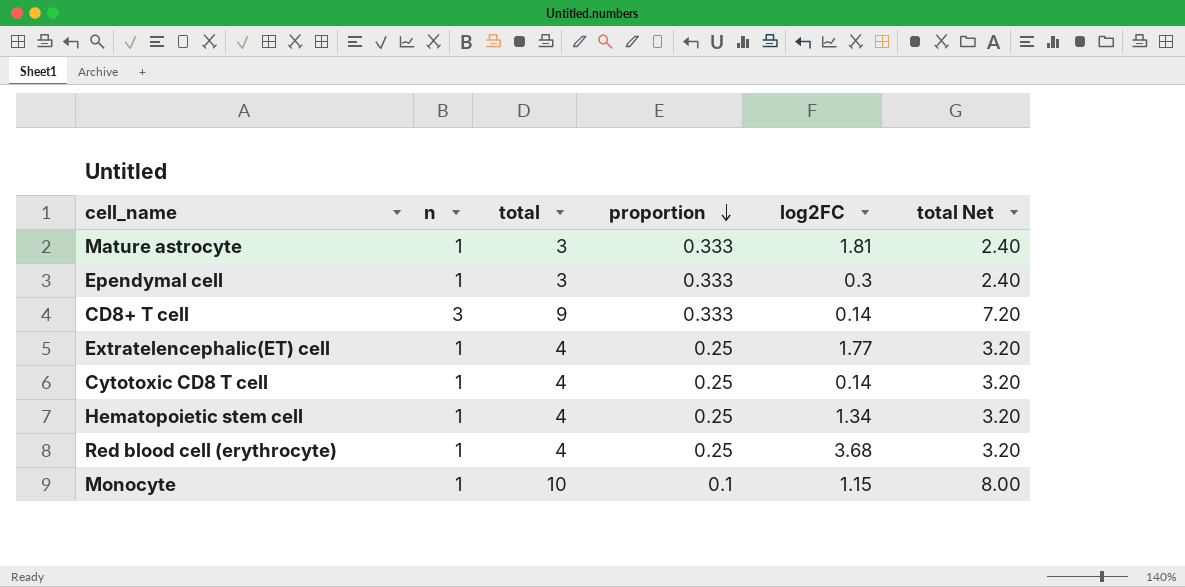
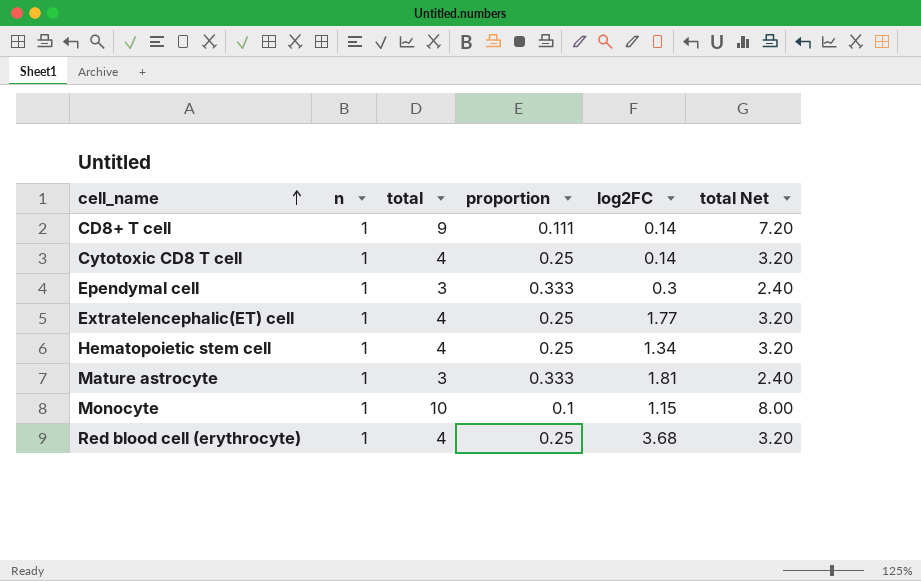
row order: proportion descending -> cell_name ascending
CD8+ T cell | n: 3 -> 1
CD8+ T cell | proportion: 0.333 -> 0.111

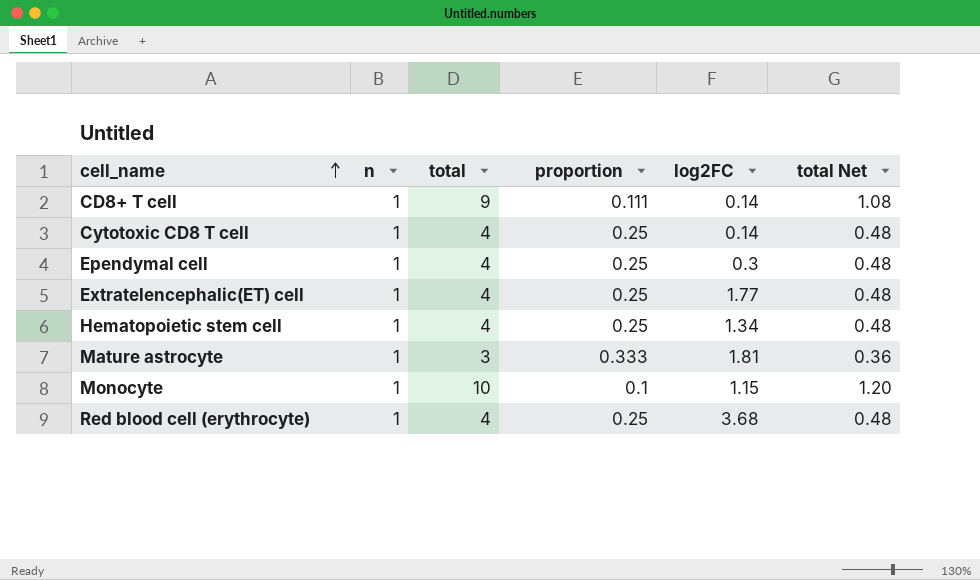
column total Net | formula: [total] * 0.8 -> [total] * 0.12
Ependymal cell | total: 3 -> 4
Ependymal cell | proportion: 0.333 -> 0.25

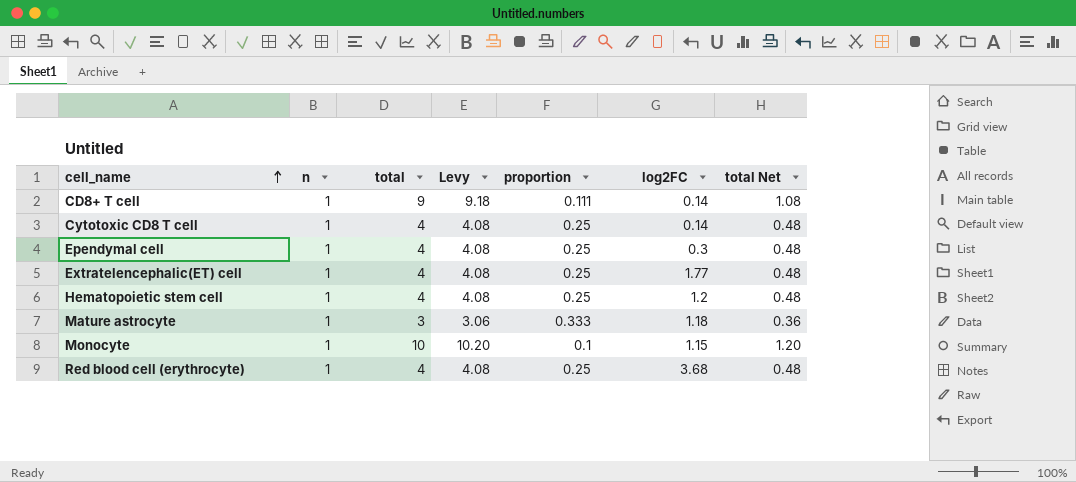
column Levy | formula: none -> [total] * 1.02
Hematopoietic stem cell | log2FC: 1.34 -> 1.2
Mature astrocyte | log2FC: 1.81 -> 1.18

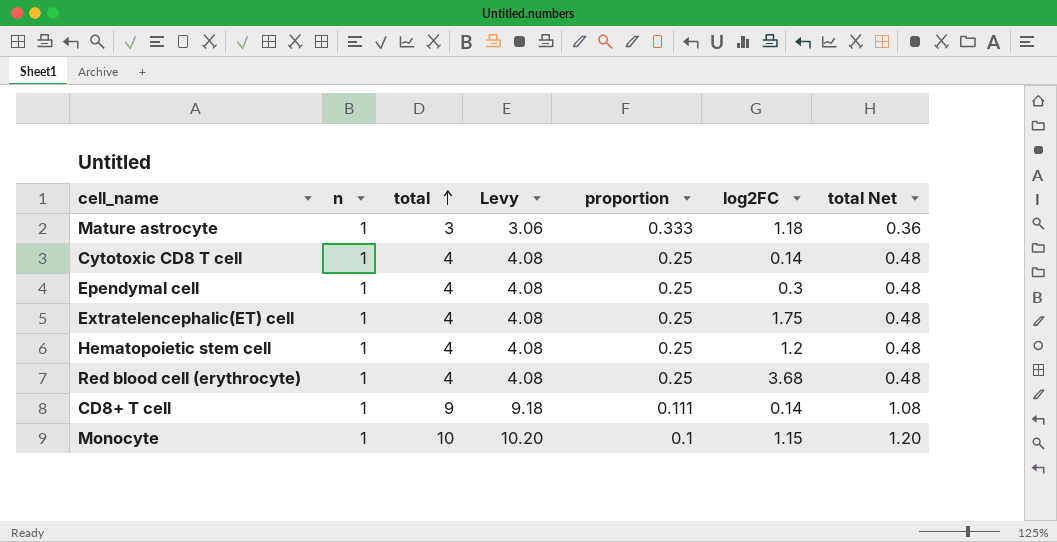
row order: cell_name ascending -> total ascending
Extratelencephalic(ET) cell | log2FC: 1.77 -> 1.75

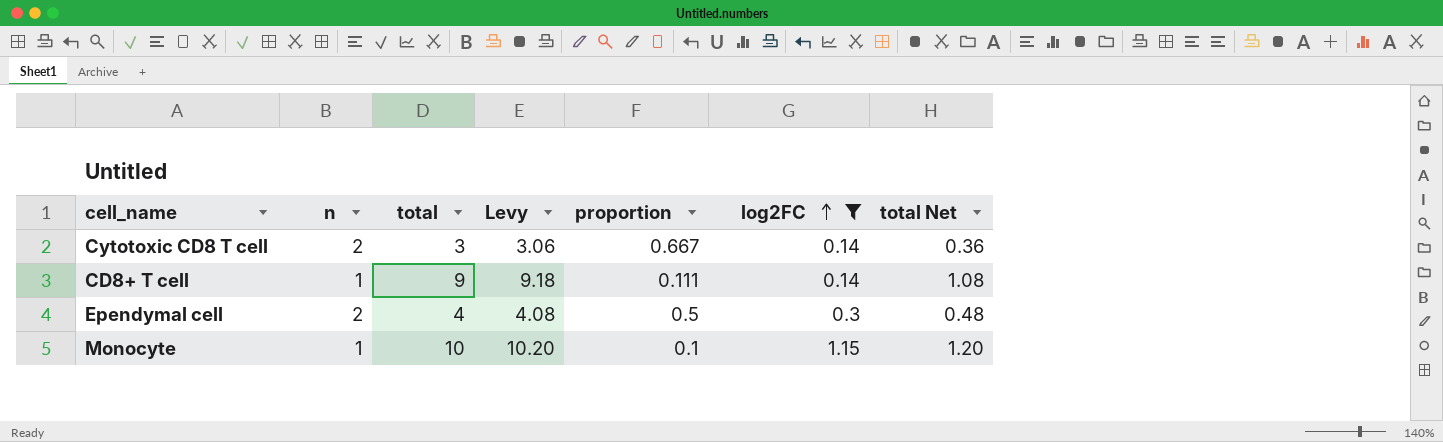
filter: none -> log2FC <= 1.15
row order: total ascending -> log2FC ascending
Cytotoxic CD8 T cell | n: 1 -> 2
Cytotoxic CD8 T cell | total: 4 -> 3
Cytotoxic CD8 T cell | Levy: 4.08 -> 3.06
Cytotoxic CD8 T cell | proportion: 0.25 -> 0.667
Cytotoxic CD8 T cell | total Net: 0.48 -> 0.36
Ependymal cell | n: 1 -> 2
Ependymal cell | proportion: 0.25 -> 0.5

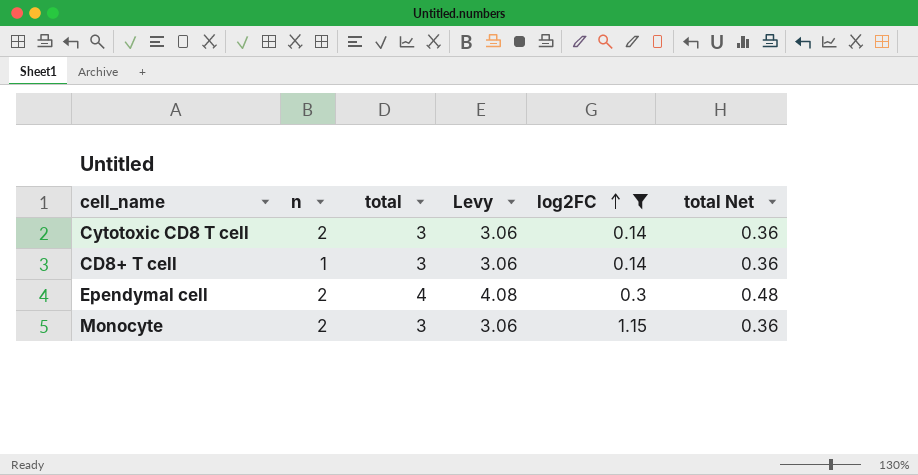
column proportion | formula: [n] / [total] -> none
CD8+ T cell | total: 9 -> 3
CD8+ T cell | Levy: 9.18 -> 3.06
CD8+ T cell | total Net: 1.08 -> 0.36
Monocyte | n: 1 -> 2
Monocyte | total: 10 -> 3
Monocyte | Levy: 10.20 -> 3.06
Monocyte | total Net: 1.20 -> 0.36

